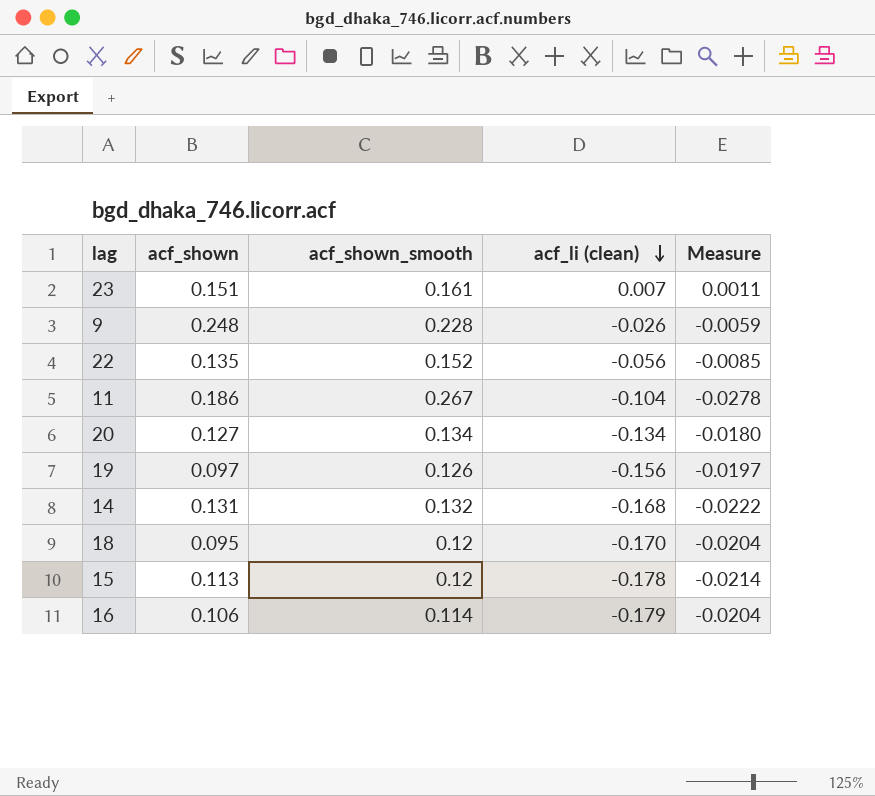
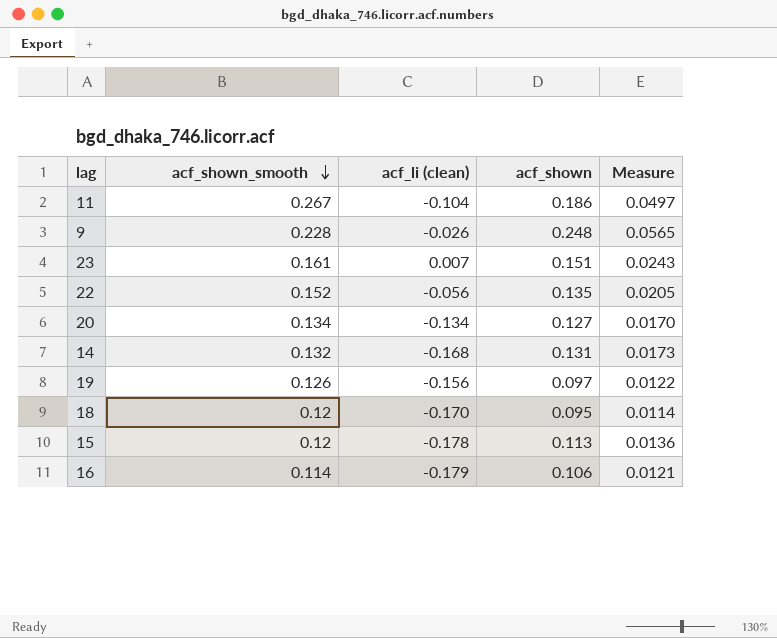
row order: acf_li (clean) descending -> acf_shown_smooth descending
column acf_shown | position: 2 -> 4
column Measure | formula: [acf_shown_smooth] * [acf_li (clean)] -> [acf_shown_smooth] * [acf_shown]

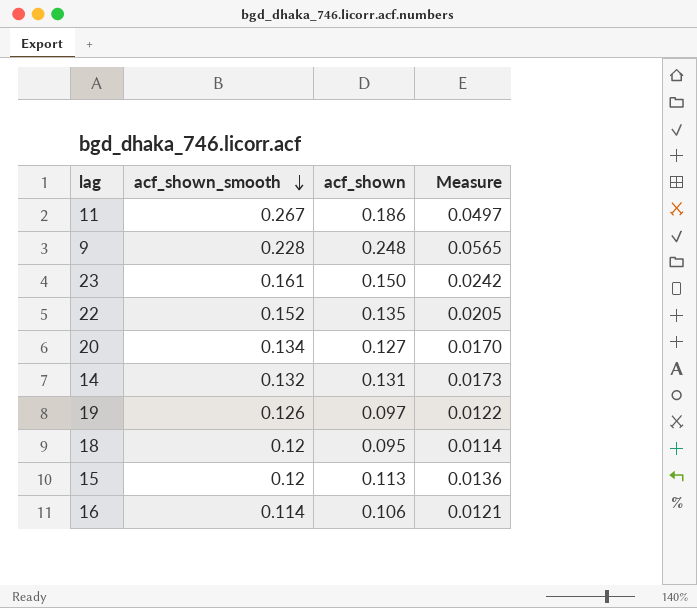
column acf_li (clean) | position: 3 -> none
23 | acf_shown: 0.151 -> 0.150
23 | Measure: 0.0243 -> 0.0242

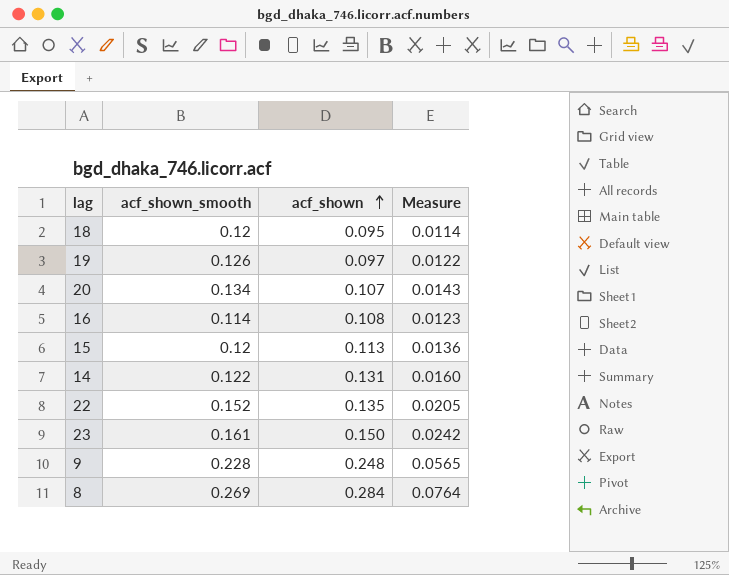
row order: acf_shown_smooth descending -> acf_shown ascending
row 11: 0.267 | 0.186 | 0.0497 -> none
20 | acf_shown: 0.127 -> 0.107
20 | Measure: 0.0170 -> 0.0143
16 | acf_shown: 0.106 -> 0.108
16 | Measure: 0.0121 -> 0.0123
14 | acf_shown_smooth: 0.132 -> 0.122
14 | Measure: 0.0173 -> 0.0160
row 8: none -> 0.269 | 0.284 | 0.0764

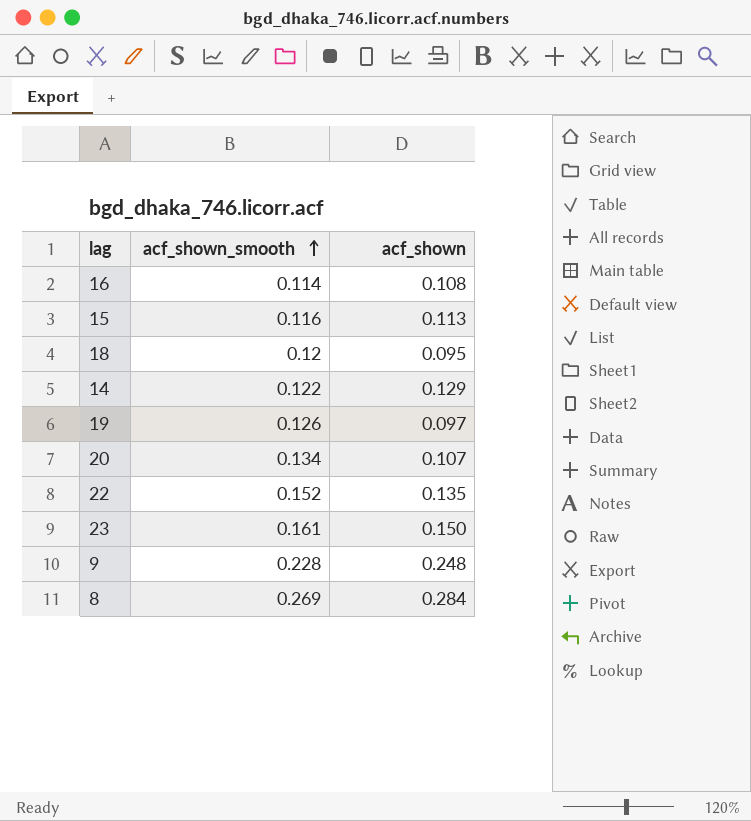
row order: acf_shown ascending -> acf_shown_smooth ascending
column Measure | formula: [acf_shown_smooth] * [acf_shown] -> none
15 | acf_shown_smooth: 0.12 -> 0.116
14 | acf_shown: 0.131 -> 0.129

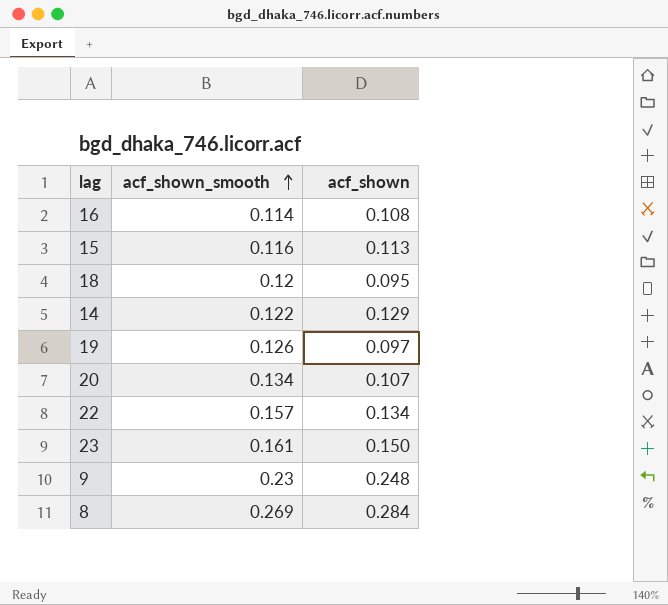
22 | acf_shown_smooth: 0.152 -> 0.157
22 | acf_shown: 0.135 -> 0.134
9 | acf_shown_smooth: 0.228 -> 0.23

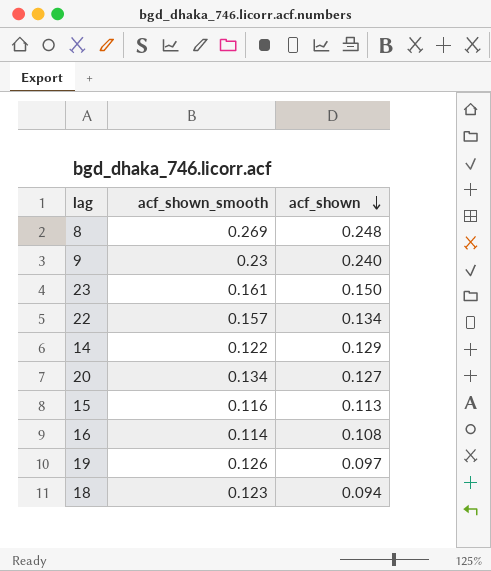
row order: acf_shown_smooth ascending -> acf_shown descending
8 | acf_shown: 0.284 -> 0.248
9 | acf_shown: 0.248 -> 0.240
20 | acf_shown: 0.107 -> 0.127
18 | acf_shown_smooth: 0.12 -> 0.123
18 | acf_shown: 0.095 -> 0.094

